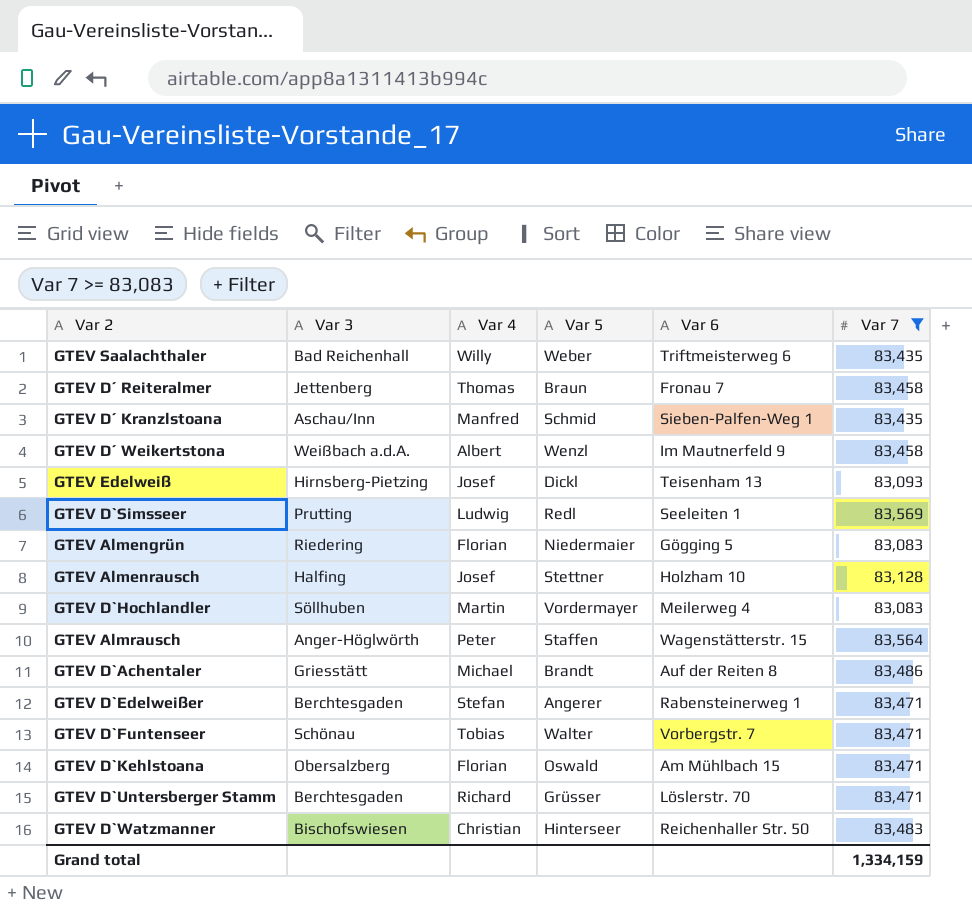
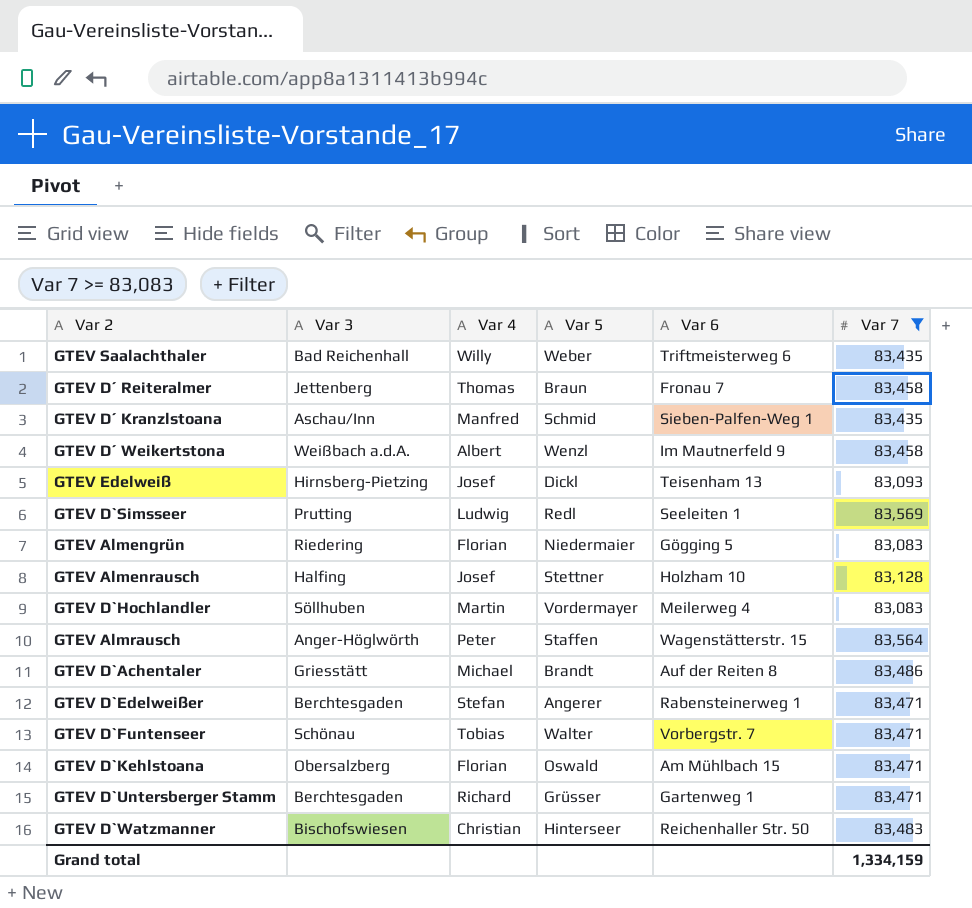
GTEV D`Untersberger Stamm | Var 6: Löslerstr. 70 -> Gartenweg 1

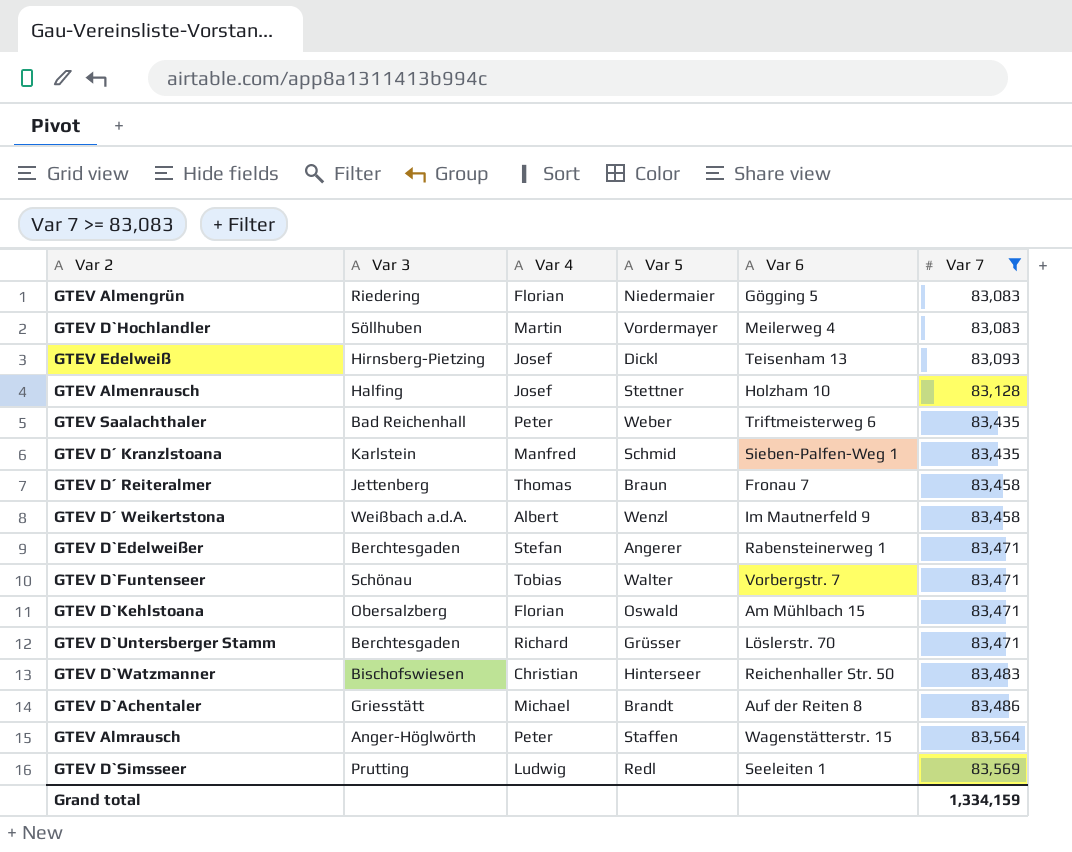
row order: none -> Var 7 ascending
GTEV Saalachthaler | Var 4: Willy -> Peter
GTEV D´ Kranzlstoana | Var 3: Aschau/Inn -> Karlstein
GTEV D`Untersberger Stamm | Var 6: Gartenweg 1 -> Löslerstr. 70

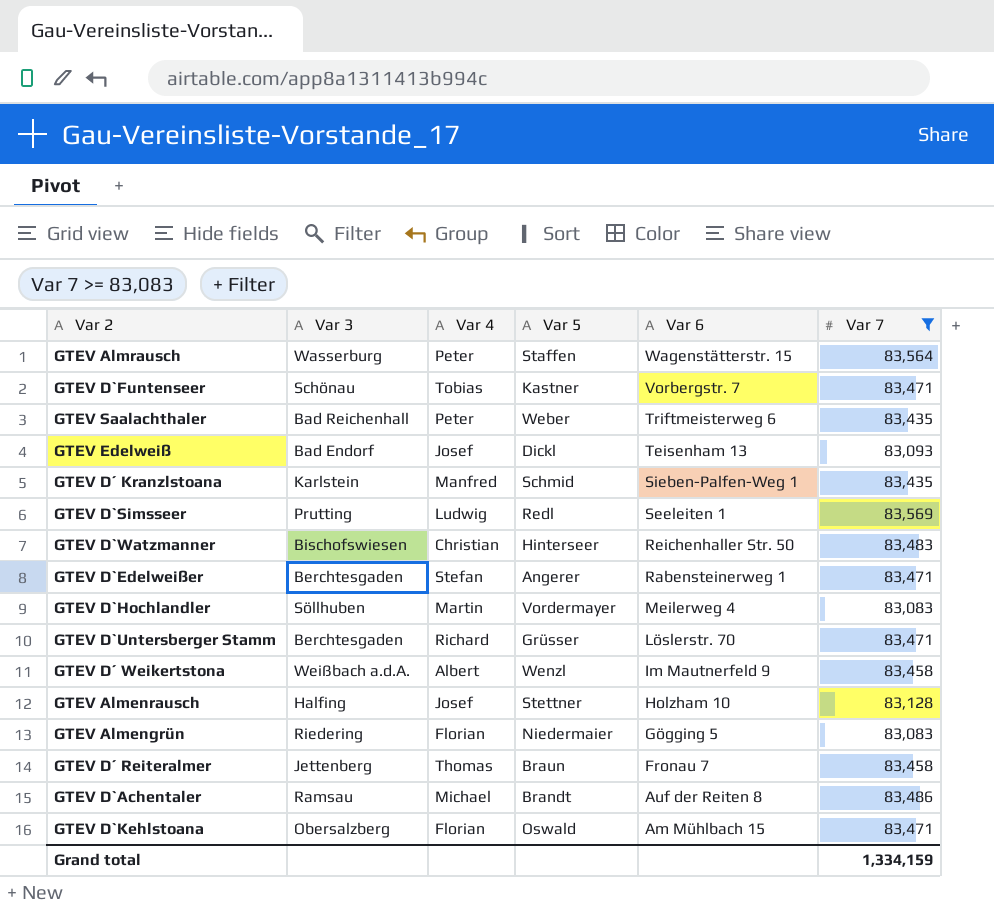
row order: Var 7 ascending -> Var 6 descending
GTEV Almrausch | Var 3: Anger-Höglwörth -> Wasserburg
GTEV D`Funtenseer | Var 5: Walter -> Kastner
GTEV Edelweiß | Var 3: Hirnsberg-Pietzing -> Bad Endorf
GTEV D`Achentaler | Var 3: Griesstätt -> Ramsau

